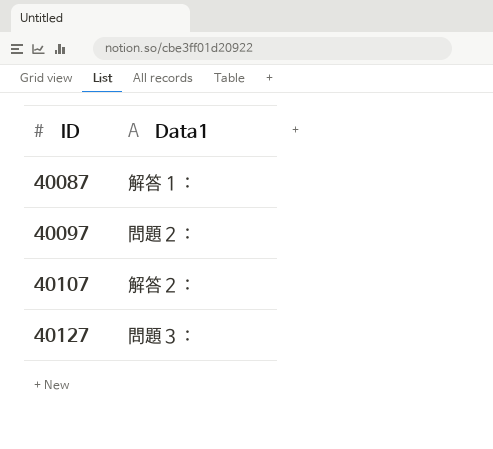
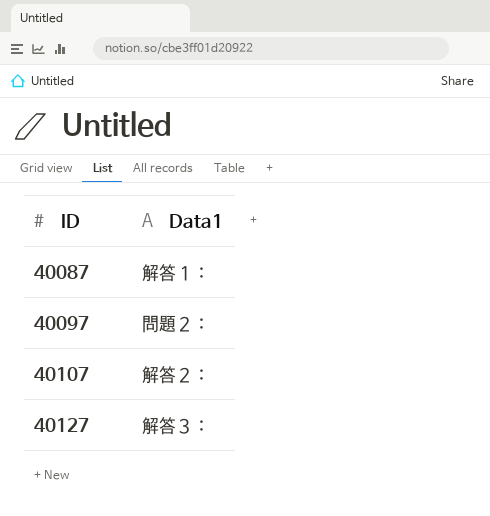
40127 | Data1: 問題３： -> 解答３：

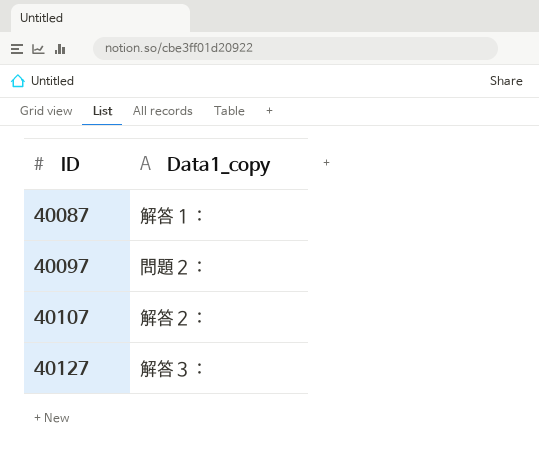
column name: Data1 -> Data1_copy

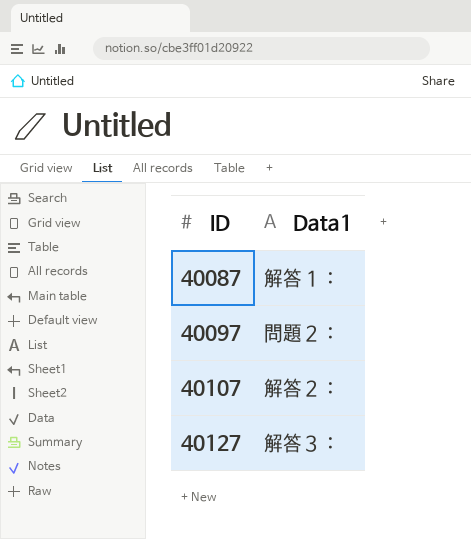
column name: Data1_copy -> Data1

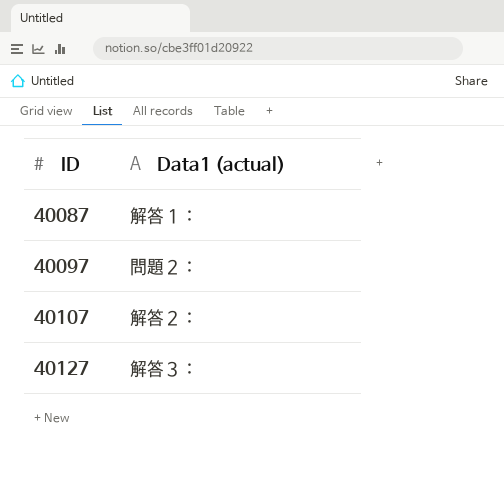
column name: Data1 -> Data1 (actual)

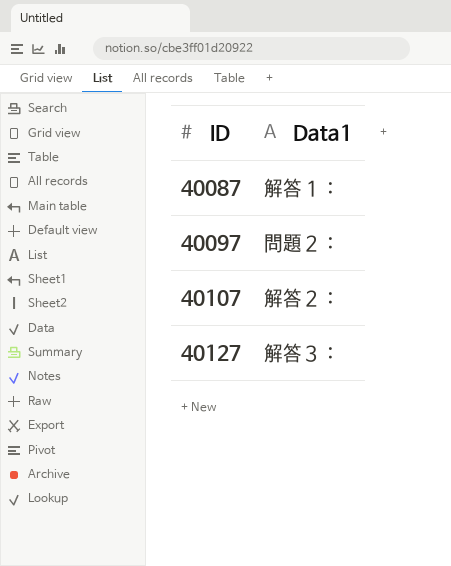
column name: Data1 (actual) -> Data1

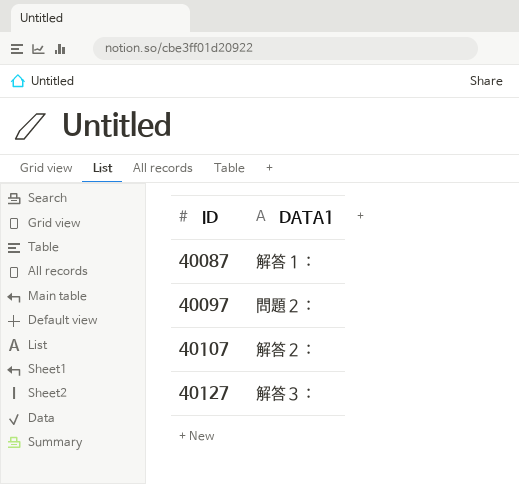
column name: Data1 -> DATA1

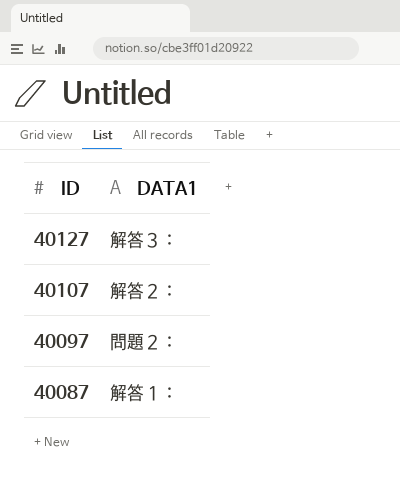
row order: ID ascending -> ID descending

